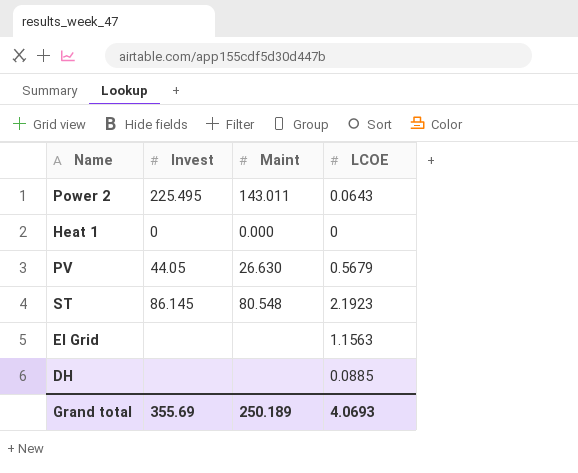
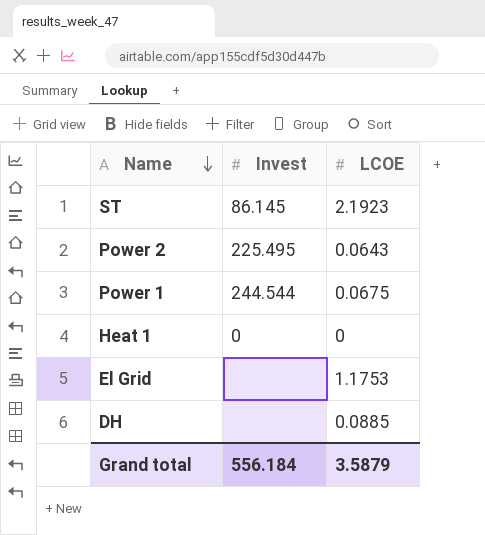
row order: none -> Name descending
column Maint | position: 3 -> none
row PV: 44.05 | 26.630 | 0.5679 -> none
row Power 1: none -> 244.544 | 0.0675
El Grid | LCOE: 1.1563 -> 1.1753
Grand total | Invest: 355.69 -> 556.184
Grand total | LCOE: 4.0693 -> 3.5879

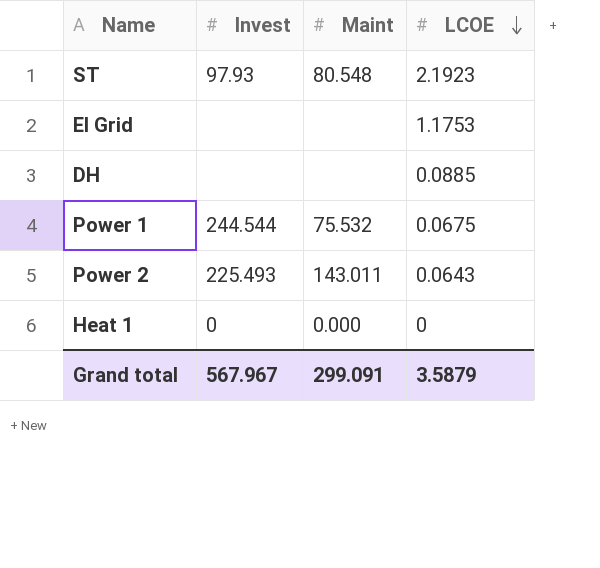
row order: Name descending -> LCOE descending
column Maint | position: none -> 3
ST | Invest: 86.145 -> 97.93
Power 2 | Invest: 225.495 -> 225.493
Grand total | Invest: 556.184 -> 567.967

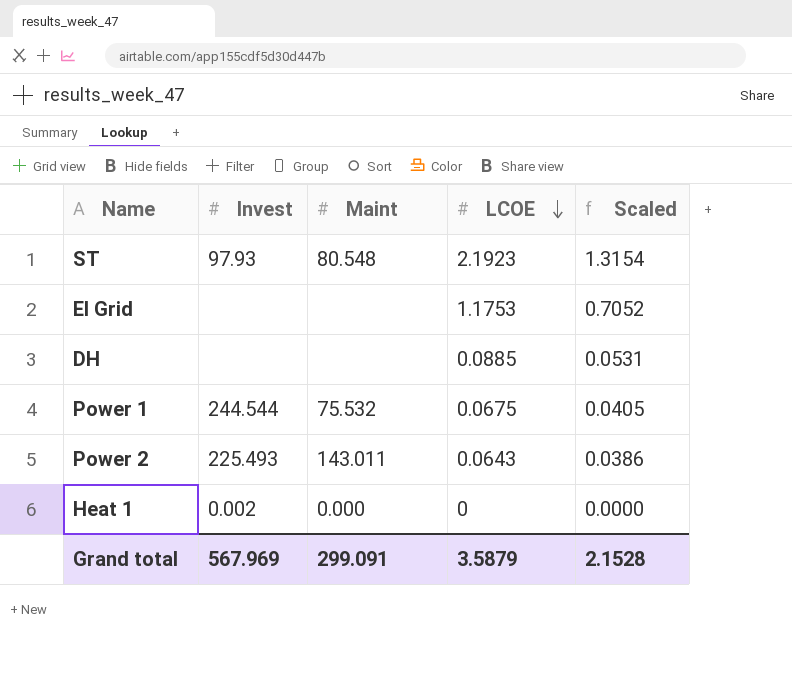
column Scaled | formula: none -> [LCOE] * 0.6
Heat 1 | Invest: 0 -> 0.002
Grand total | Invest: 567.967 -> 567.969

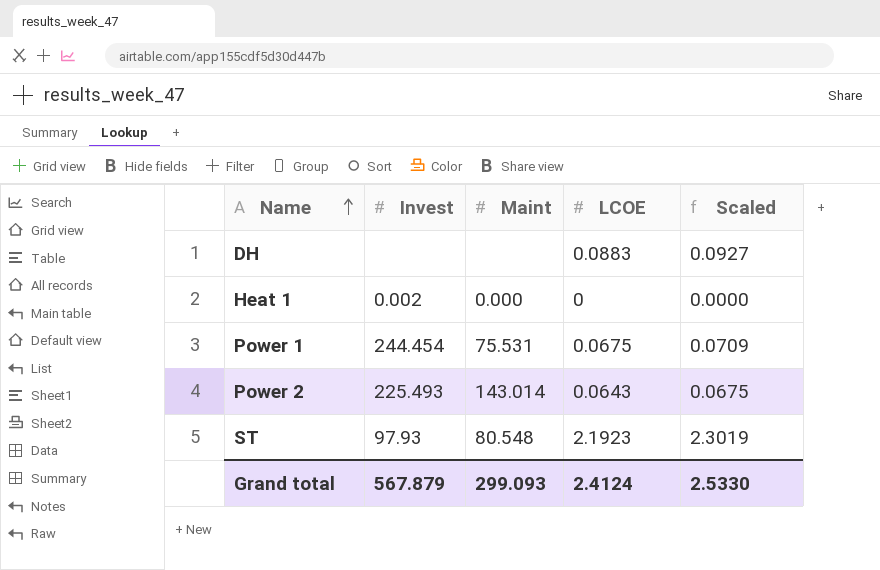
row order: LCOE descending -> Name ascending
column Scaled | formula: [LCOE] * 0.6 -> [LCOE] * 1.05
row El Grid: none | none | 1.1753 | 0.7052 -> none
DH | LCOE: 0.0885 -> 0.0883
Power 1 | Invest: 244.544 -> 244.454
Power 1 | Maint: 75.532 -> 75.531
Power 2 | Maint: 143.011 -> 143.014
Grand total | Invest: 567.969 -> 567.879
Grand total | Maint: 299.091 -> 299.093
Grand total | LCOE: 3.5879 -> 2.4124
Grand total | Scaled: 2.1528 -> 2.5330

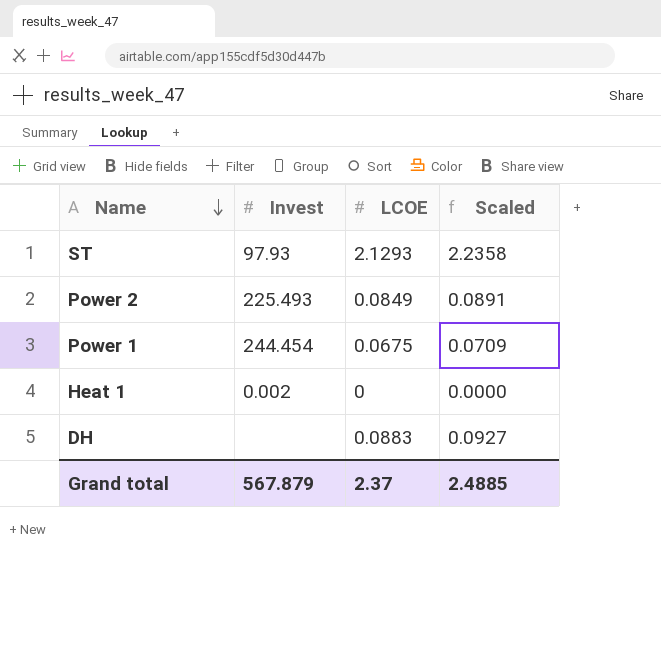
row order: Name ascending -> Name descending
column Maint | position: 3 -> none
ST | LCOE: 2.1923 -> 2.1293
ST | Scaled: 2.3019 -> 2.2358
Power 2 | LCOE: 0.0643 -> 0.0849
Power 2 | Scaled: 0.0675 -> 0.0891
Grand total | LCOE: 2.4124 -> 2.37
Grand total | Scaled: 2.5330 -> 2.4885

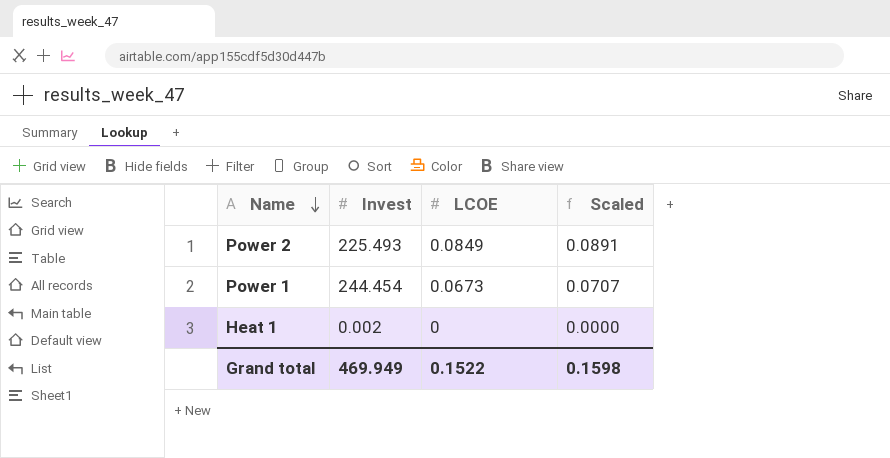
row ST: 97.93 | 2.1293 | 2.2358 -> none
row DH: none | 0.0883 | 0.0927 -> none
Power 1 | LCOE: 0.0675 -> 0.0673
Power 1 | Scaled: 0.0709 -> 0.0707
Grand total | Invest: 567.879 -> 469.949
Grand total | LCOE: 2.37 -> 0.1522
Grand total | Scaled: 2.4885 -> 0.1598

